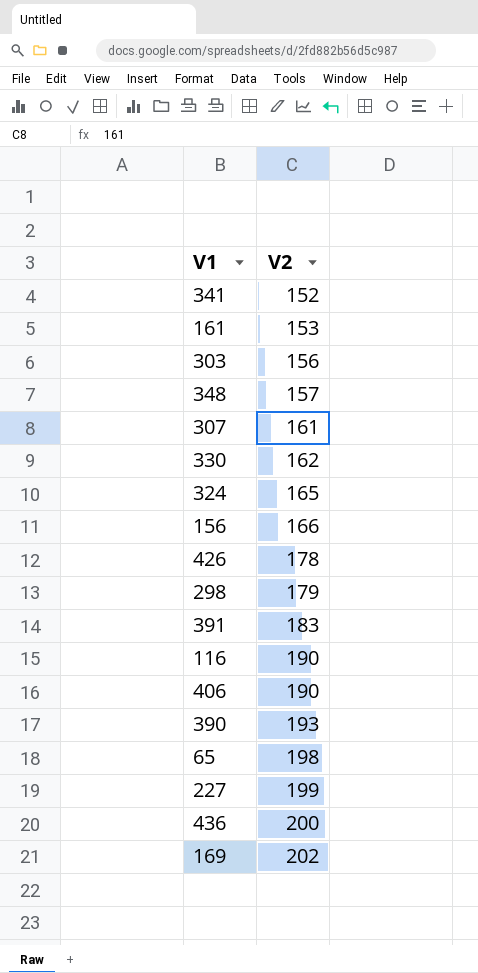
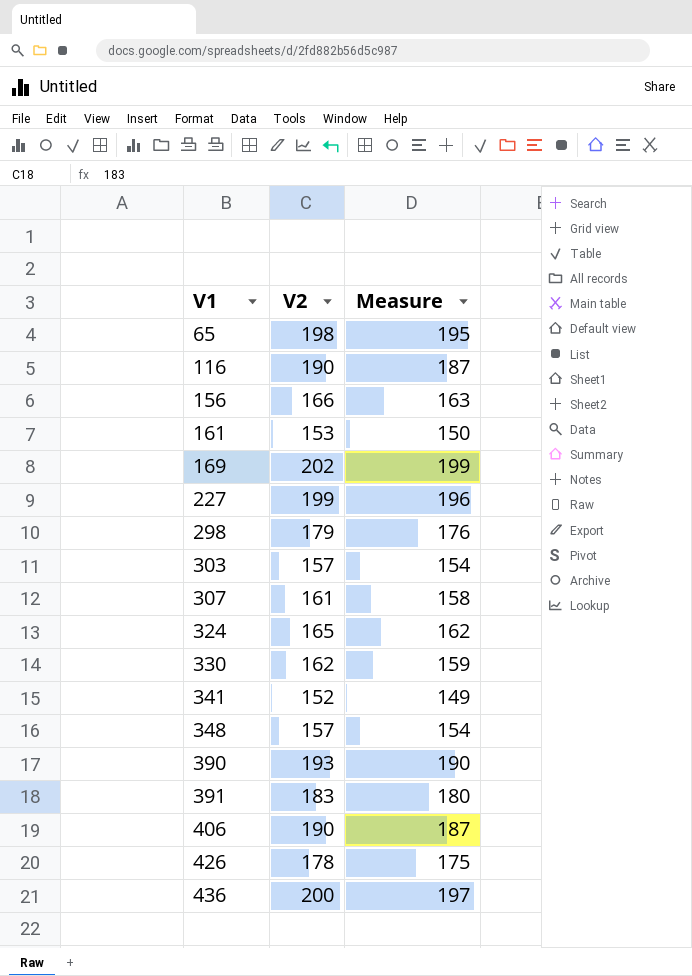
row order: V2 ascending -> V1 ascending
column Measure | formula: none -> [V2] - 3
303 | V2: 156 -> 157

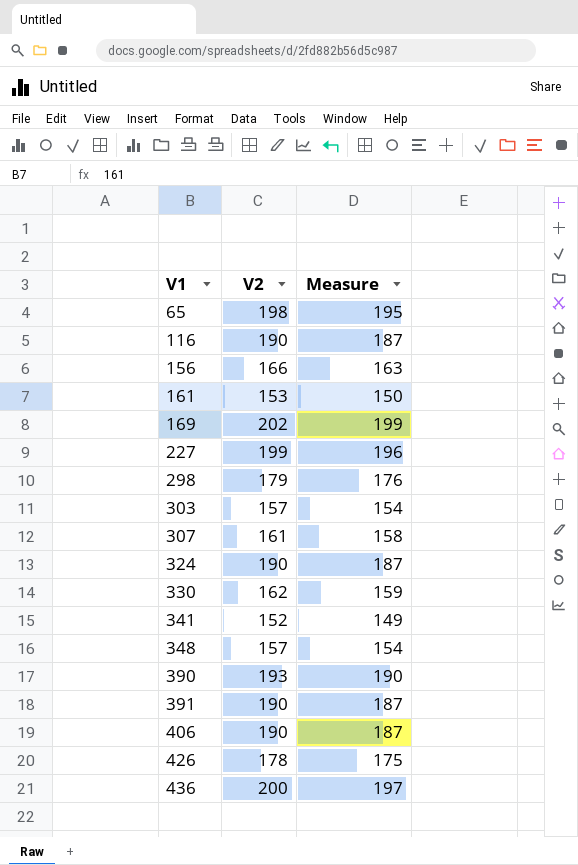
324 | V2: 165 -> 190
324 | Measure: 162 -> 187
391 | V2: 183 -> 190
391 | Measure: 180 -> 187

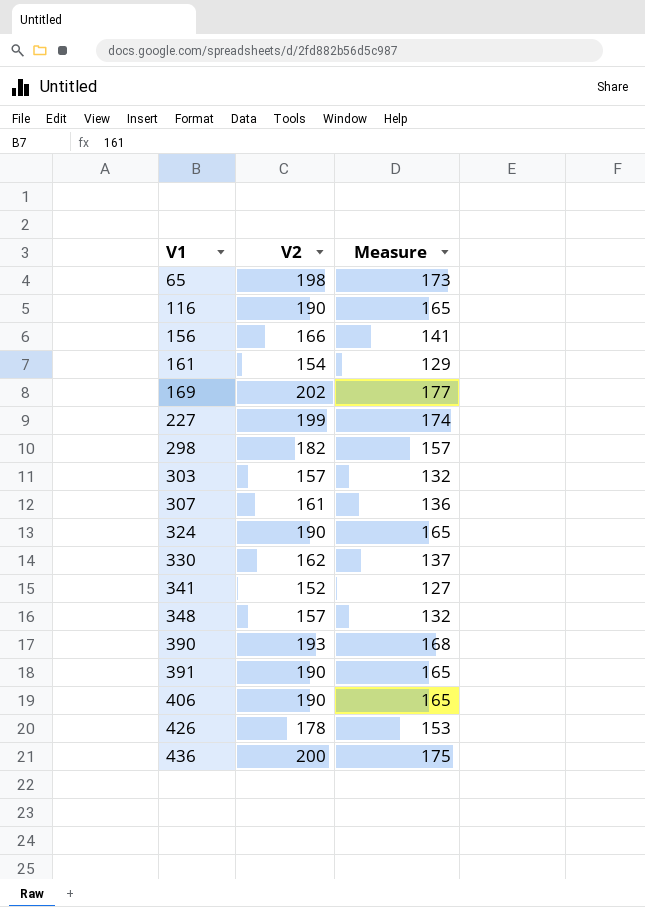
column Measure | formula: [V2] - 3 -> [V2] - 25
161 | V2: 153 -> 154
298 | V2: 179 -> 182

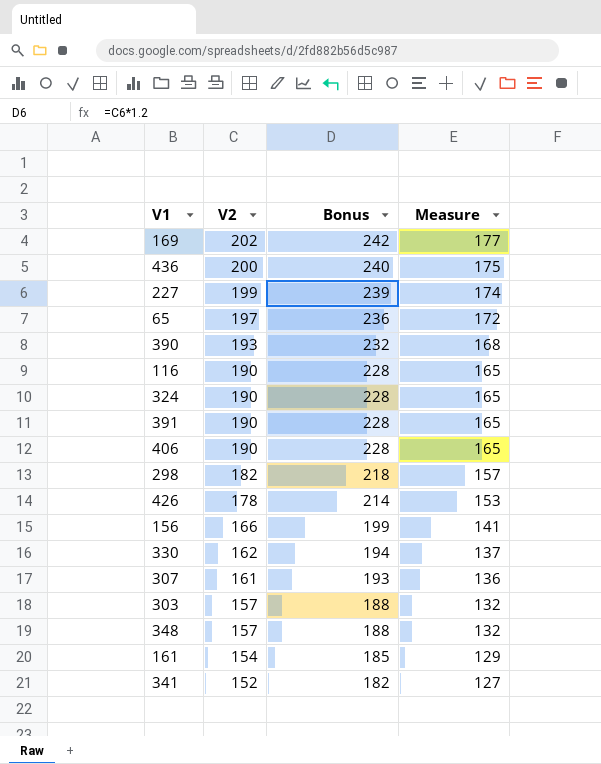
row order: V1 ascending -> V2 descending
column Bonus | formula: none -> [V2] * 1.2
65 | V2: 198 -> 197
65 | Measure: 173 -> 172

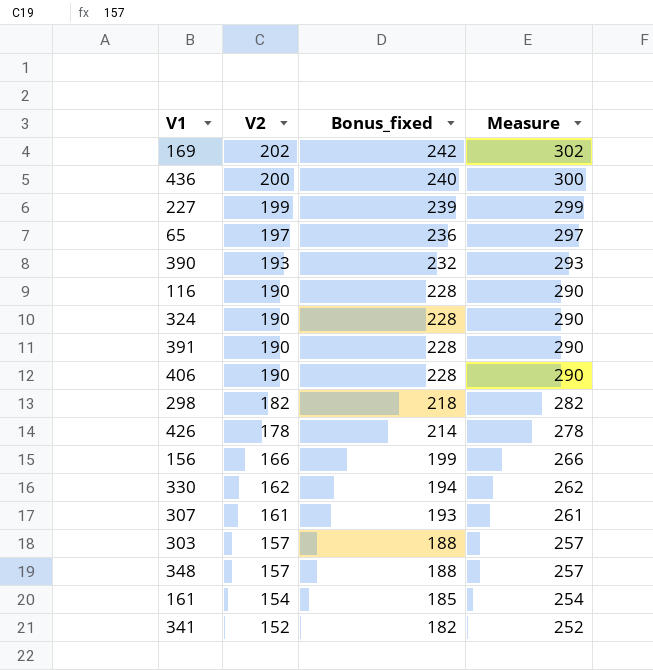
column name: Bonus -> Bonus_fixed
column Measure | formula: [V2] - 25 -> [V2] + 100

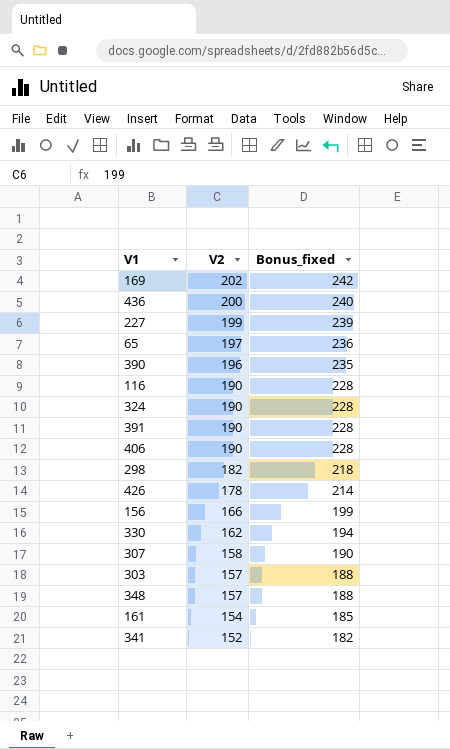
column Measure | formula: [V2] + 100 -> none
390 | V2: 193 -> 196
390 | Bonus_fixed: 232 -> 235
307 | V2: 161 -> 158
307 | Bonus_fixed: 193 -> 190

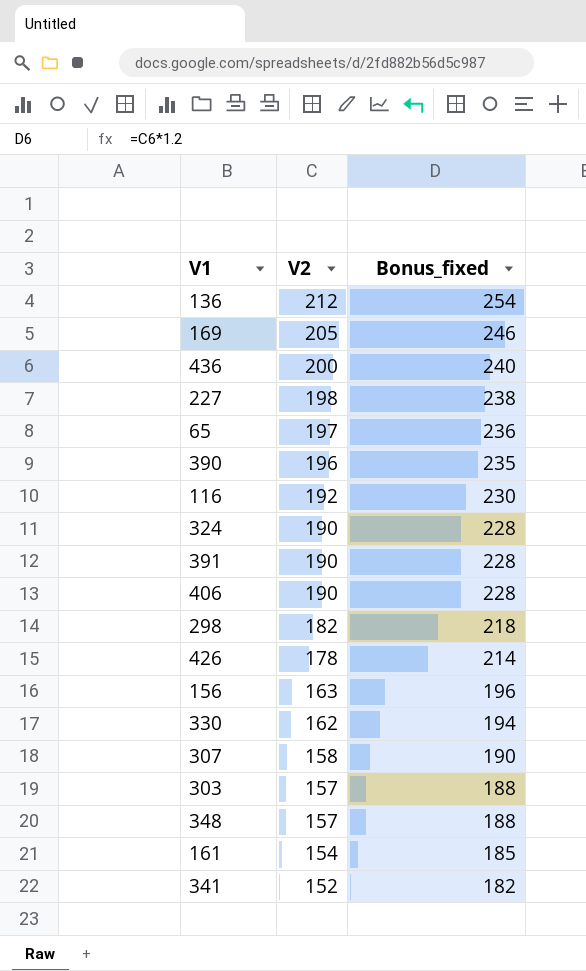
row 136: none -> 212 | 254
169 | V2: 202 -> 205
169 | Bonus_fixed: 242 -> 246
227 | V2: 199 -> 198
227 | Bonus_fixed: 239 -> 238
116 | V2: 190 -> 192
116 | Bonus_fixed: 228 -> 230
156 | V2: 166 -> 163
156 | Bonus_fixed: 199 -> 196

